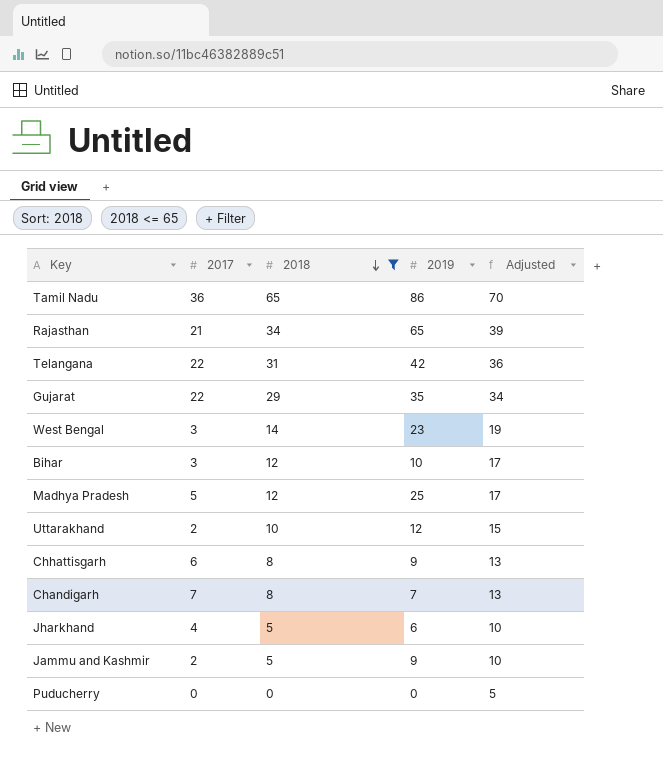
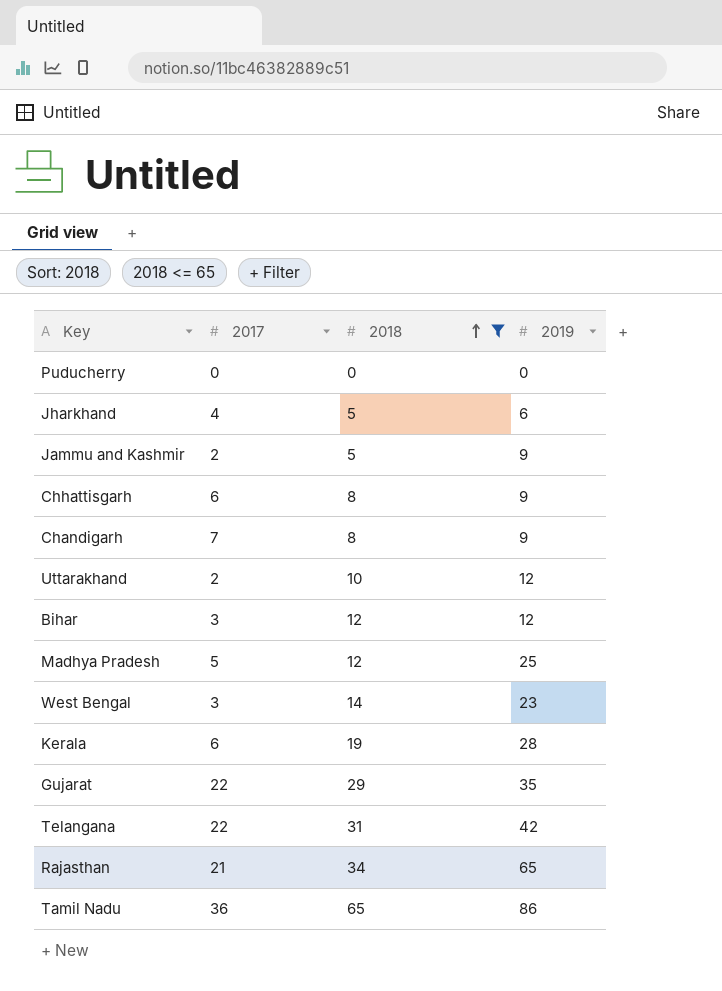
row order: 2018 descending -> 2018 ascending
column Adjusted | formula: [2018] + 5 -> none
Chandigarh | 2019: 7 -> 9
Bihar | 2019: 10 -> 12
row Kerala: none -> 6 | 19 | 28

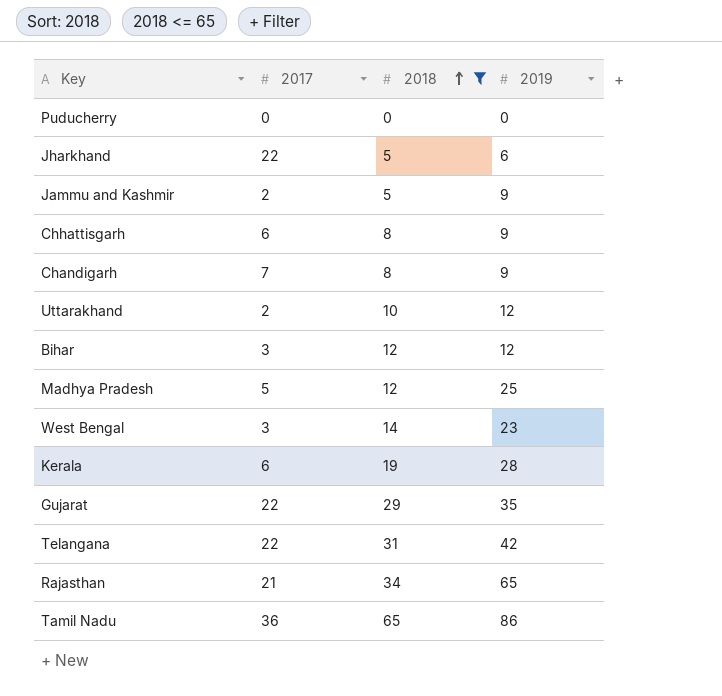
Jharkhand | 2017: 4 -> 22

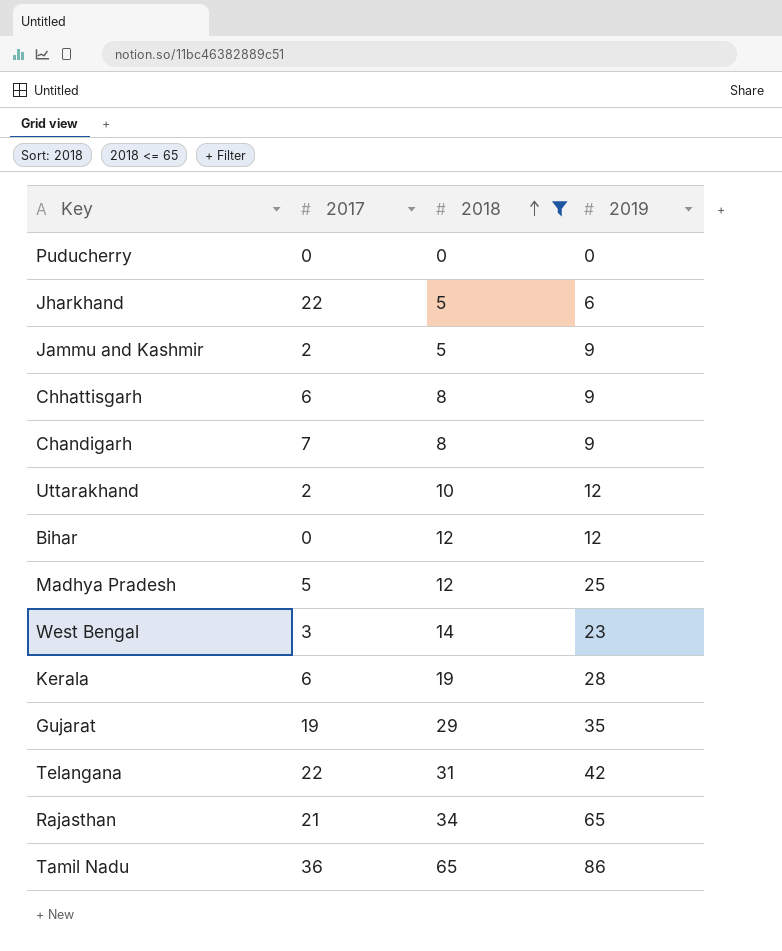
Bihar | 2017: 3 -> 0
Gujarat | 2017: 22 -> 19

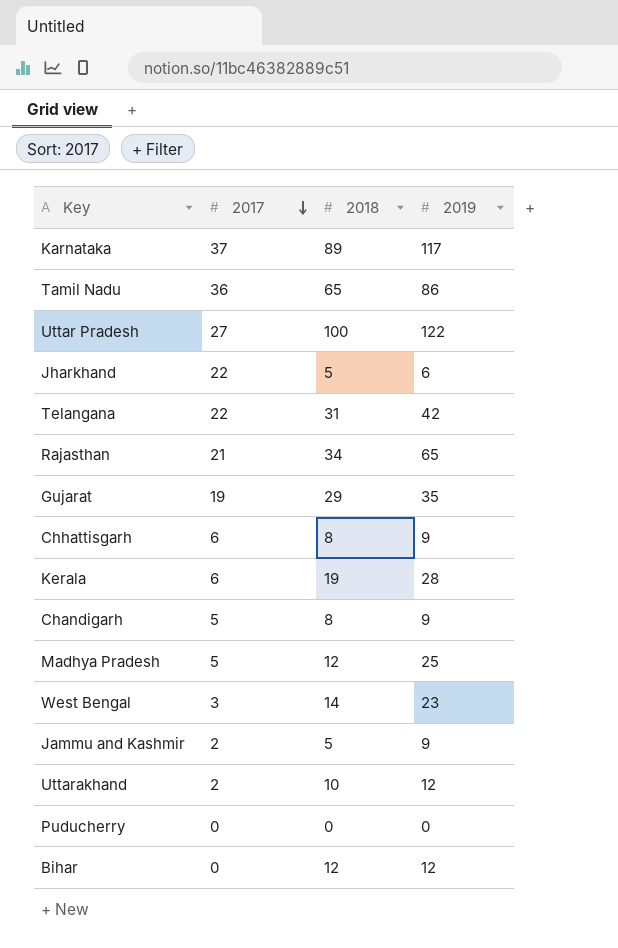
filter: 2018 <= 65 -> none
row order: 2018 ascending -> 2017 descending
Chandigarh | 2017: 7 -> 5

